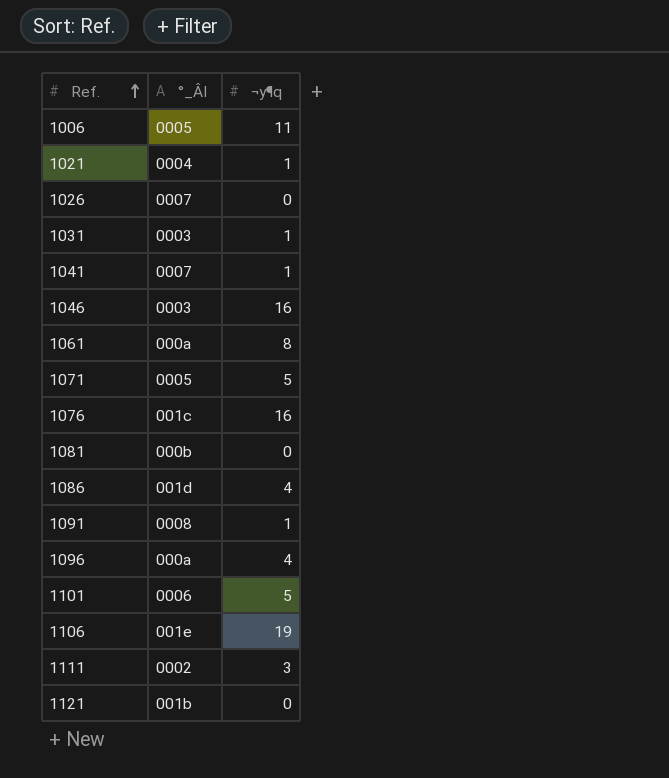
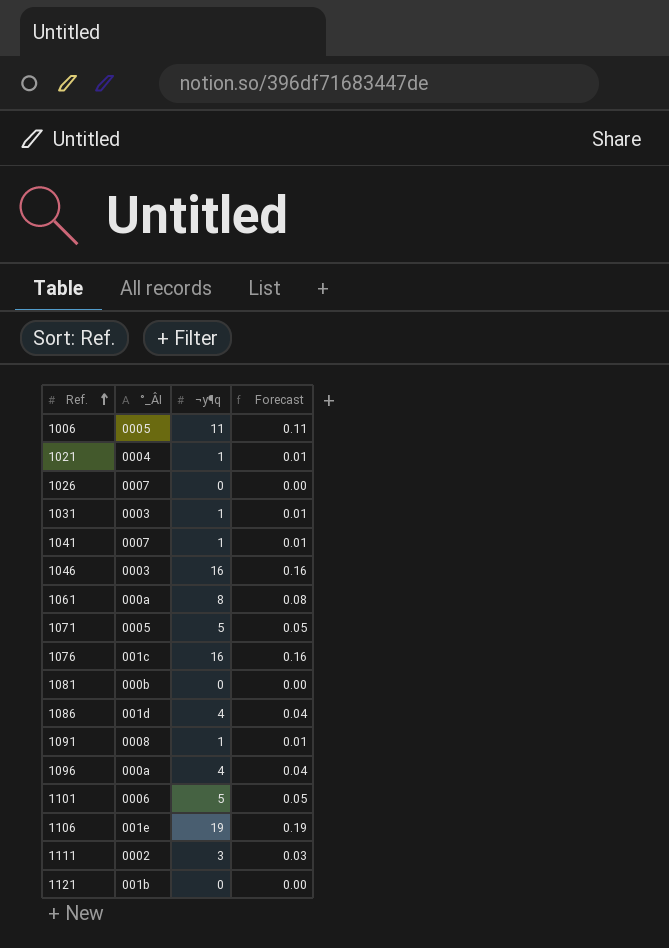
column Forecast | formula: none -> [¬y¶q] * 0.01

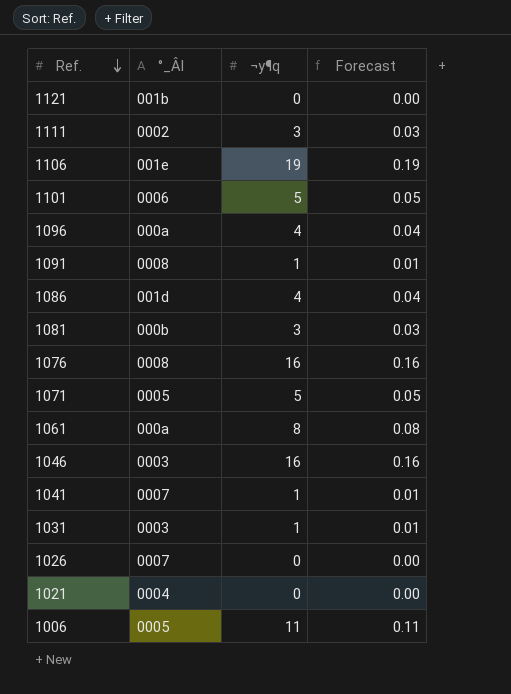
row order: Ref. ascending -> Ref. descending
1081 | ¬y¶q: 0 -> 3
1081 | Forecast: 0.00 -> 0.03
1076 | °_ÂI: 001c -> 0008
1021 | ¬y¶q: 1 -> 0
1021 | Forecast: 0.01 -> 0.00

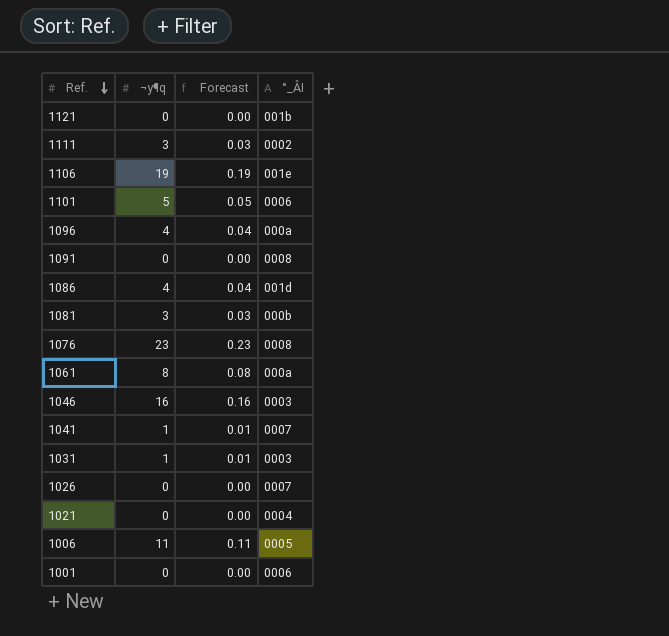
column °_ÂI | position: 2 -> 4
row 1071: 0005 | 5 | 0.05 -> none
1091 | ¬y¶q: 1 -> 0
1091 | Forecast: 0.01 -> 0.00
1076 | ¬y¶q: 16 -> 23
1076 | Forecast: 0.16 -> 0.23
row 1001: none -> 0 | 0.00 | 0006

